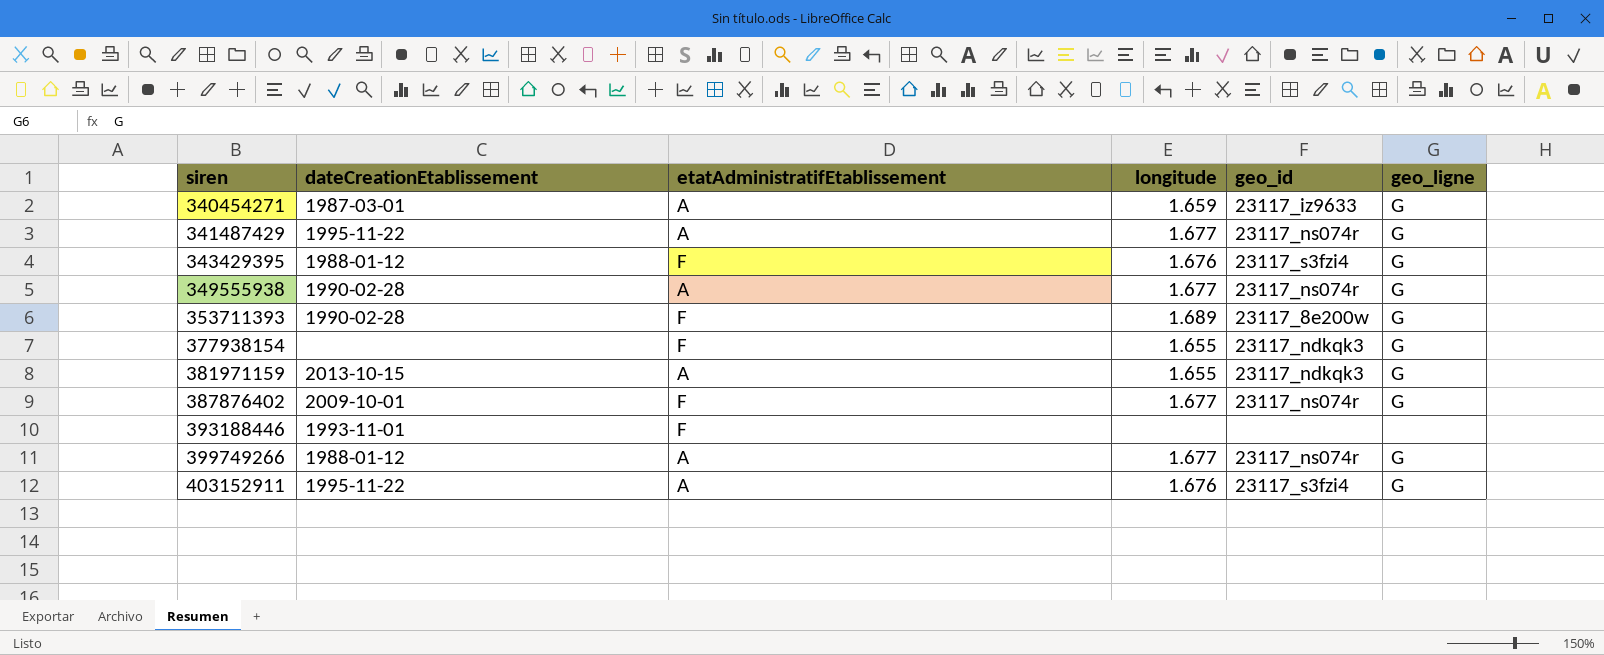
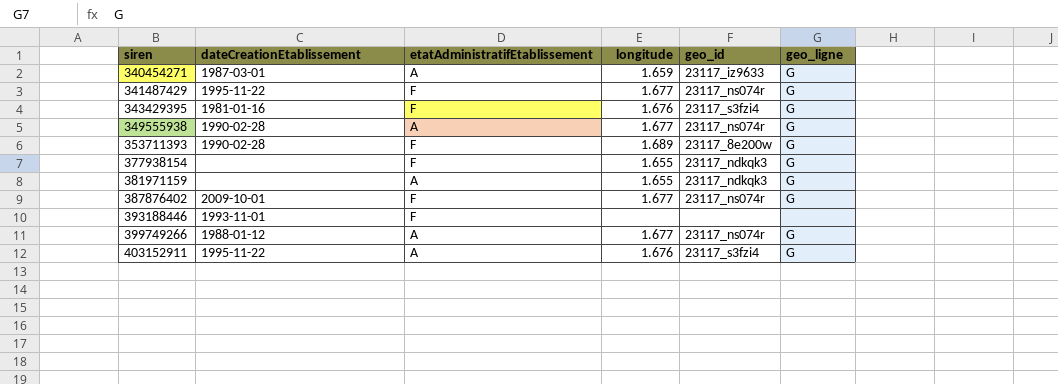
341487429 | etatAdministratifEtablissement: A -> F
343429395 | dateCreationEtablissement: 1988-01-12 -> 1981-01-16
381971159 | dateCreationEtablissement: 2013-10-15 -> none

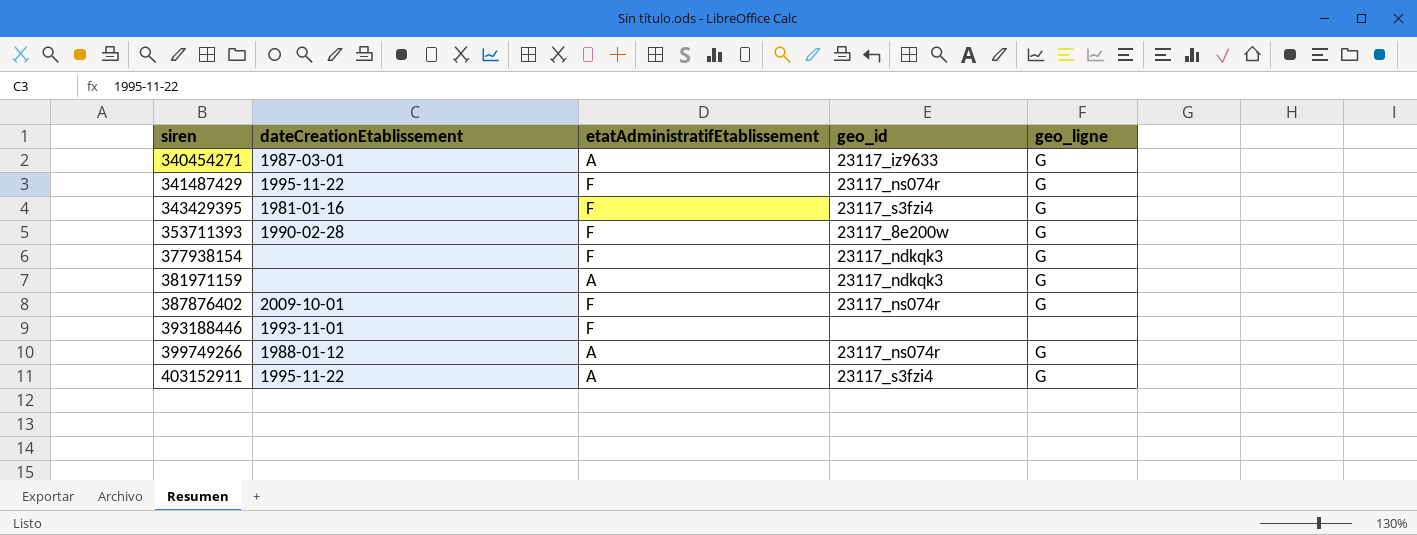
column longitude | position: 4 -> none
row 349555938: 1990-02-28 | A | 1.677 | 23117_ns074r | G -> none

